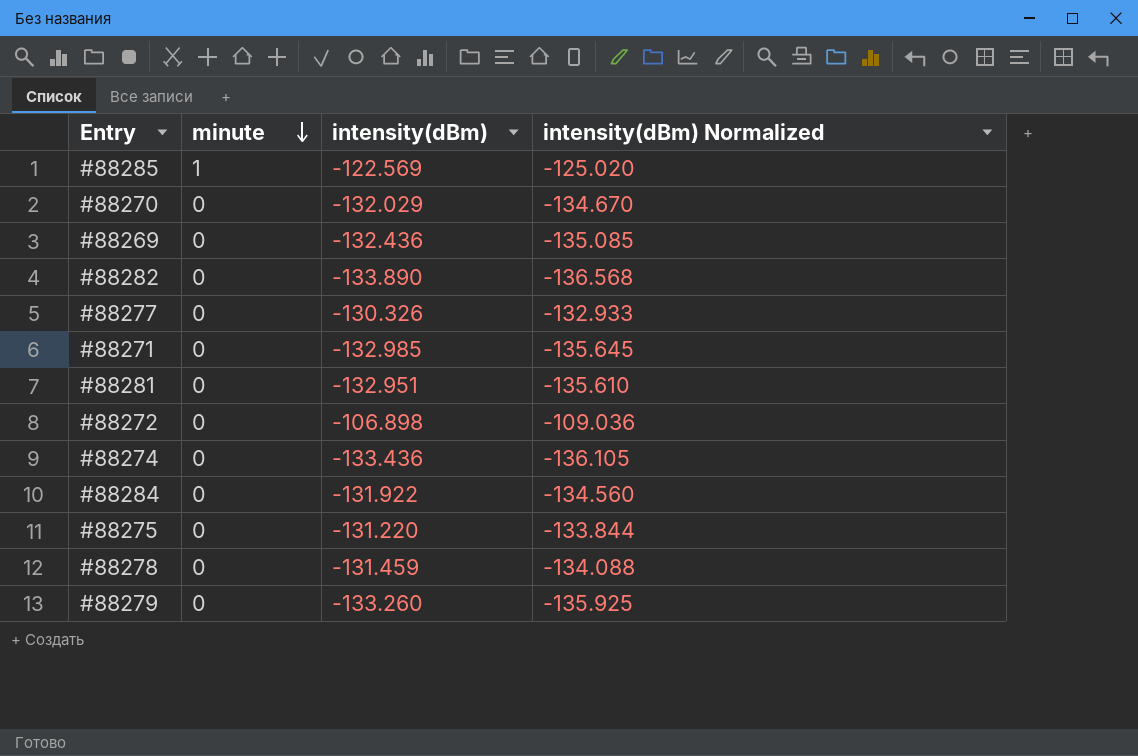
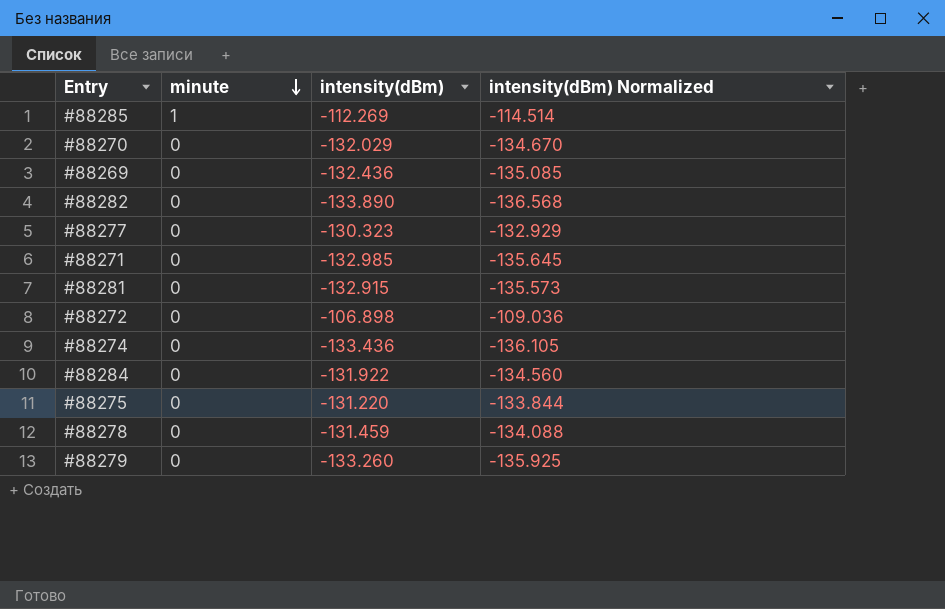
#88285 | intensity(dBm): -122.569 -> -112.269
#88285 | intensity(dBm) Normalized: -125.020 -> -114.514
#88277 | intensity(dBm): -130.326 -> -130.323
#88277 | intensity(dBm) Normalized: -132.933 -> -132.929
#88281 | intensity(dBm): -132.951 -> -132.915
#88281 | intensity(dBm) Normalized: -135.610 -> -135.573

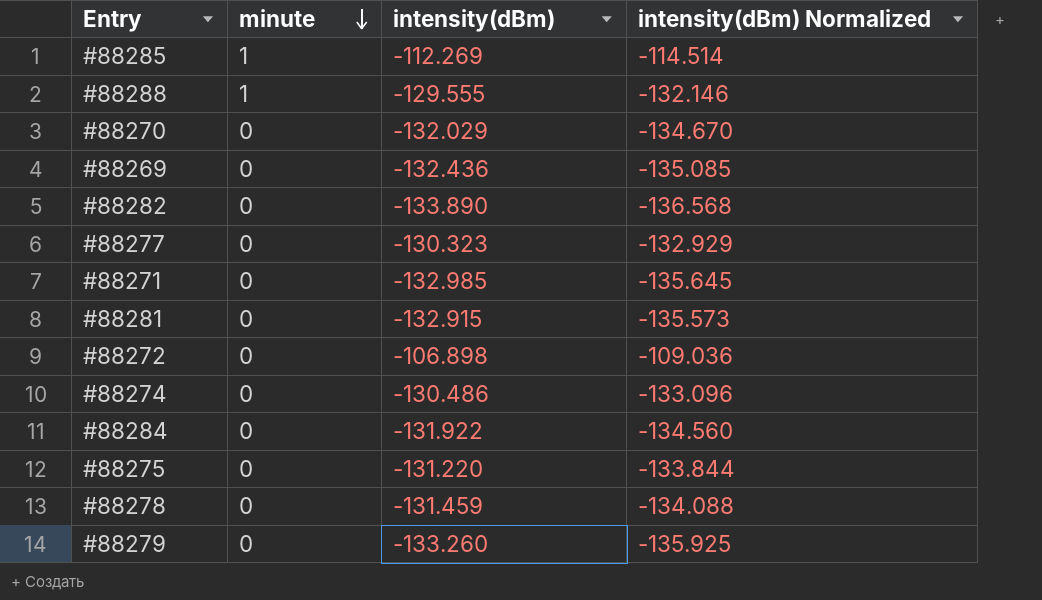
row #88288: none -> 1 | -129.555 | -132.146
#88274 | intensity(dBm): -133.436 -> -130.486
#88274 | intensity(dBm) Normalized: -136.105 -> -133.096

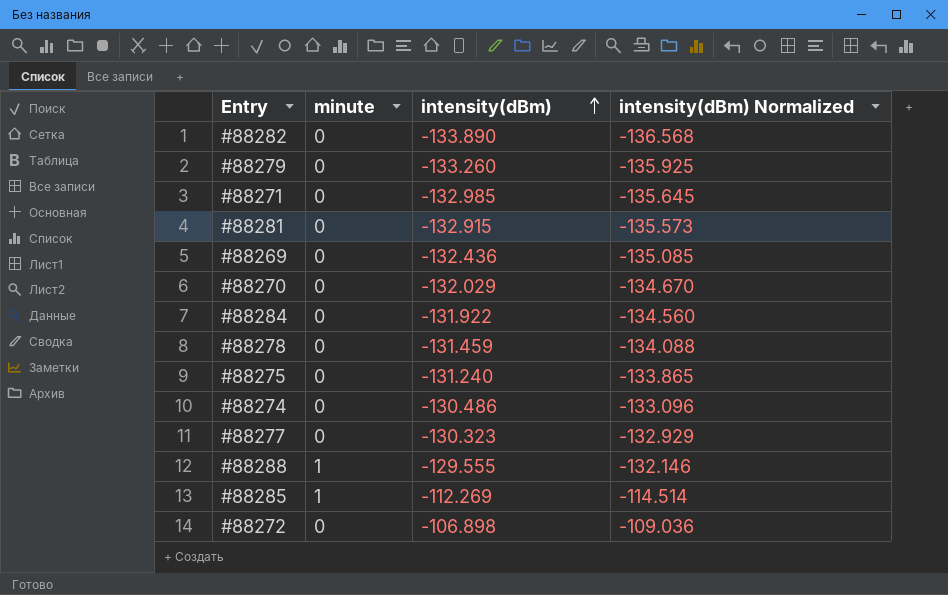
row order: minute descending -> intensity(dBm) ascending
#88275 | intensity(dBm): -131.220 -> -131.240
#88275 | intensity(dBm) Normalized: -133.844 -> -133.865

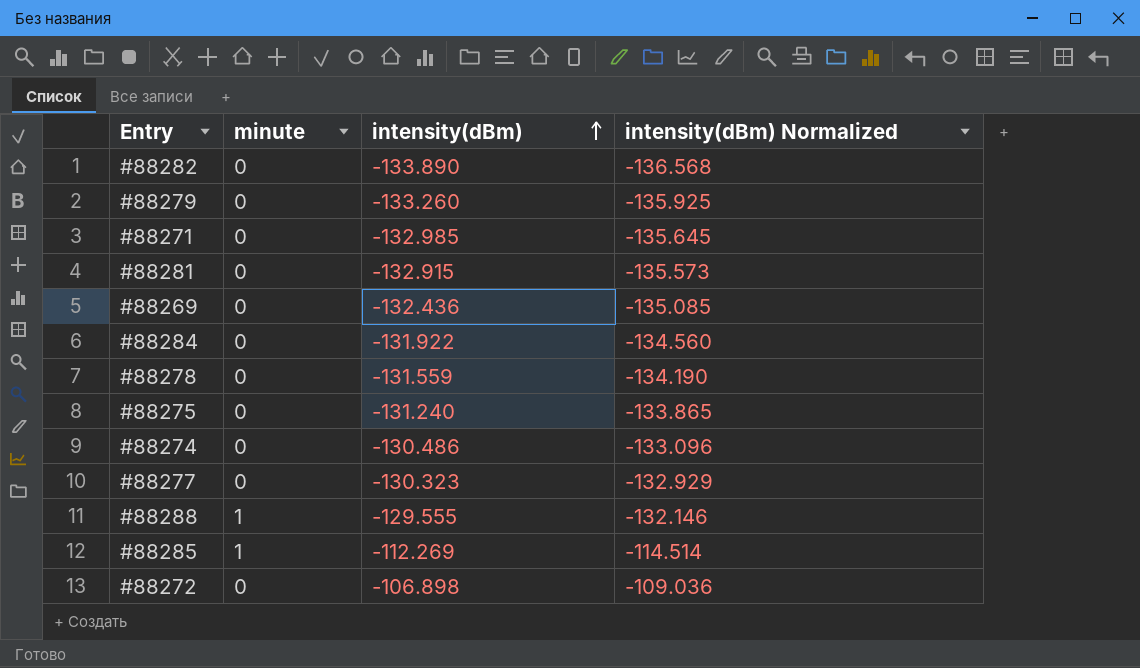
row #88270: 0 | -132.029 | -134.670 -> none
#88278 | intensity(dBm): -131.459 -> -131.559
#88278 | intensity(dBm) Normalized: -134.088 -> -134.190

